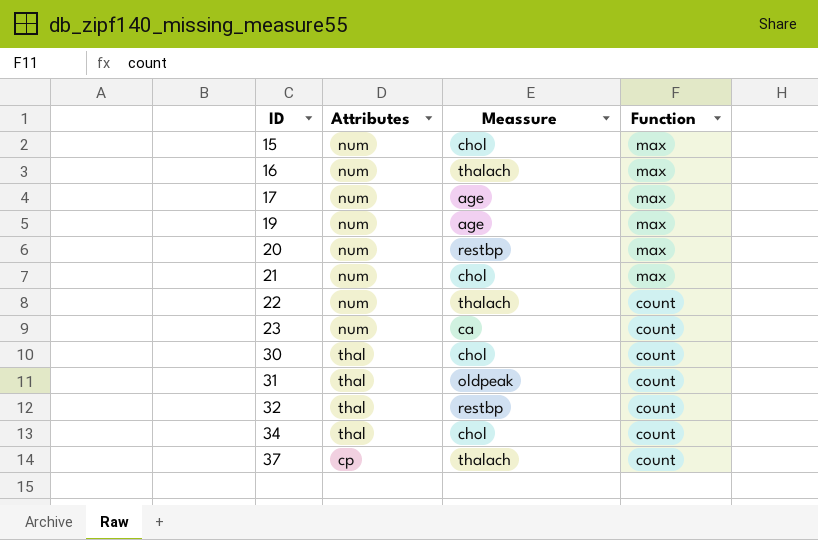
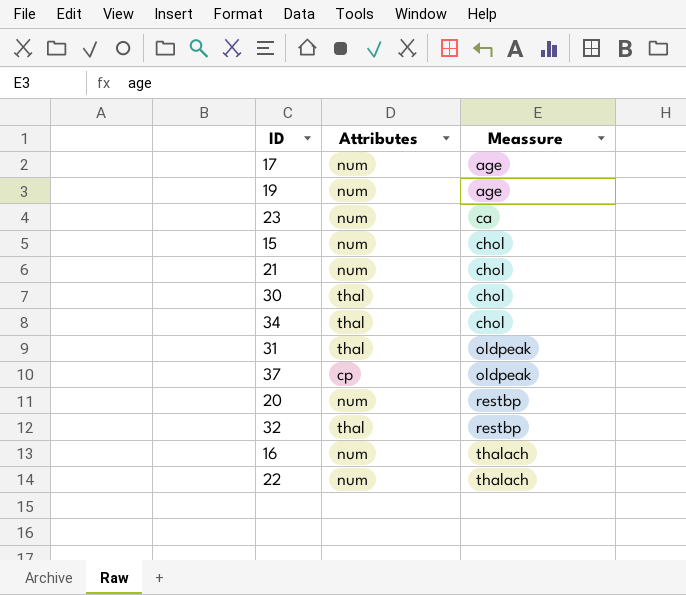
row order: ID ascending -> Meassure ascending
column Function | position: 4 -> none
37 | Meassure: thalach -> oldpeak

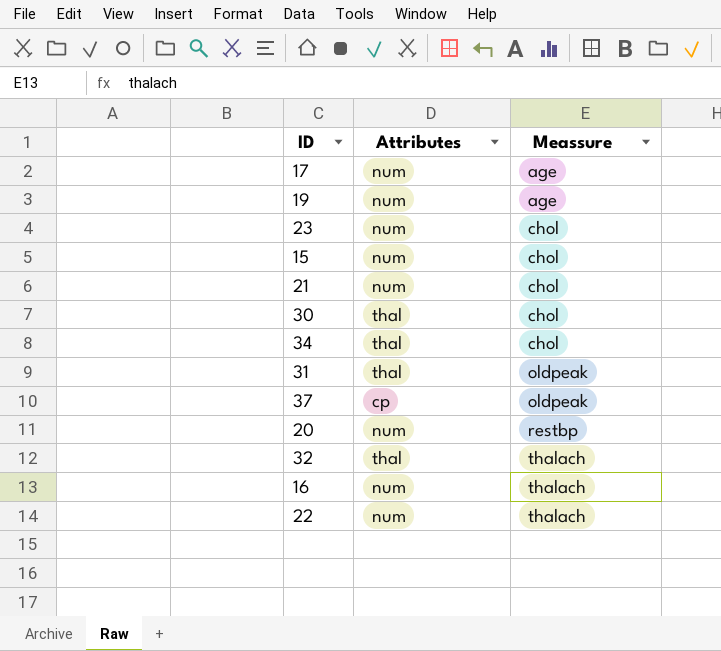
23 | Meassure: ca -> chol
32 | Meassure: restbp -> thalach

